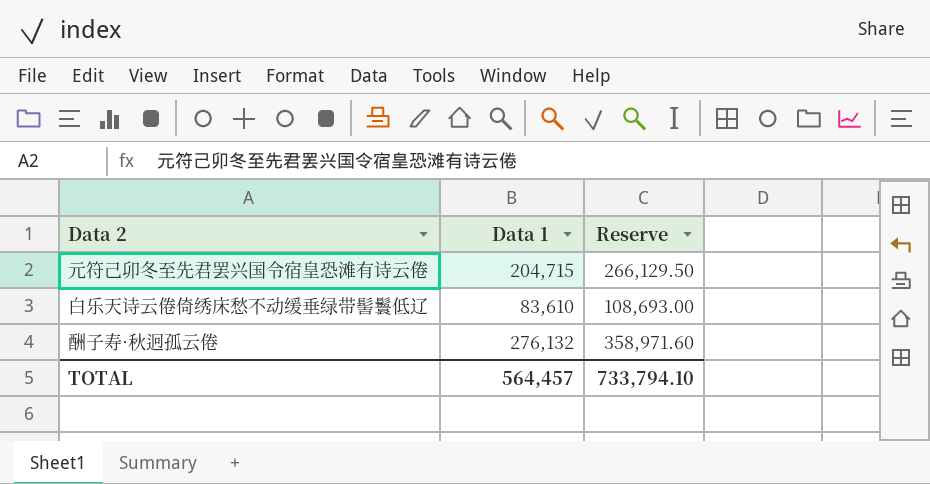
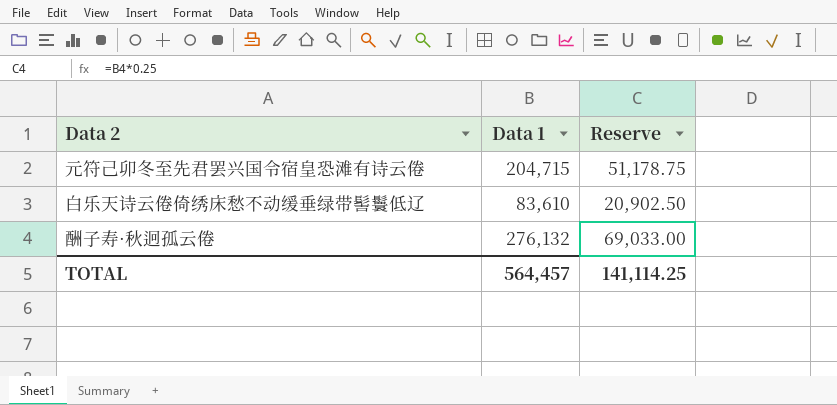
column Reserve | formula: [Data 1] * 1.3 -> [Data 1] * 0.25
TOTAL | Reserve: 733,794.10 -> 141,114.25

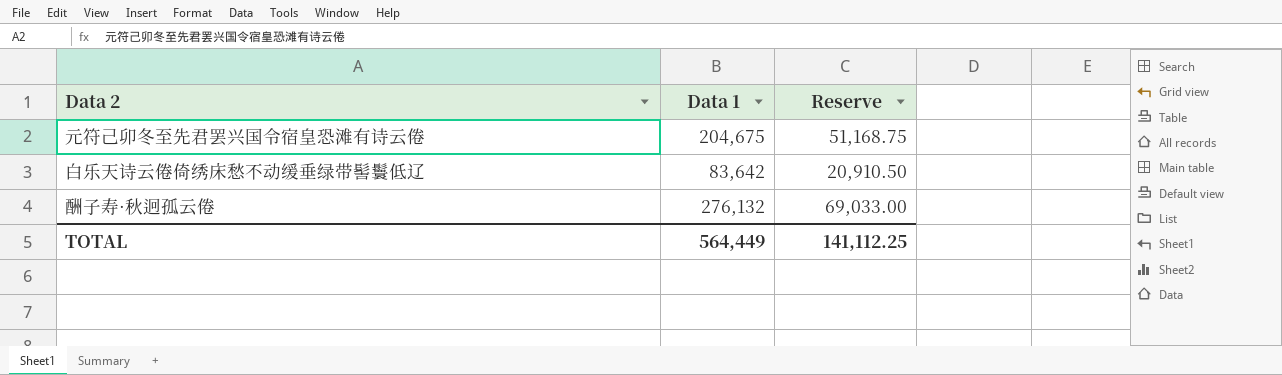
元符己卯冬至先君罢兴国令宿皇恐滩有诗云倦 | Data 1: 204,715 -> 204,675
元符己卯冬至先君罢兴国令宿皇恐滩有诗云倦 | Reserve: 51,178.75 -> 51,168.75
白乐天诗云倦倚绣床愁不动缓垂绿带髻鬟低辽 | Data 1: 83,610 -> 83,642
白乐天诗云倦倚绣床愁不动缓垂绿带髻鬟低辽 | Reserve: 20,902.50 -> 20,910.50
TOTAL | Data 1: 564,457 -> 564,449
TOTAL | Reserve: 141,114.25 -> 141,112.25

